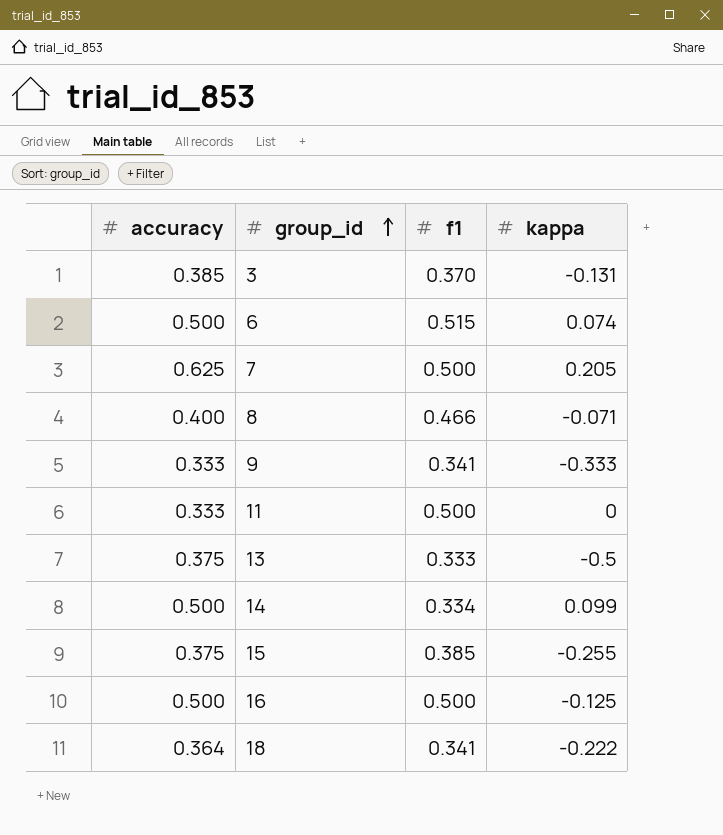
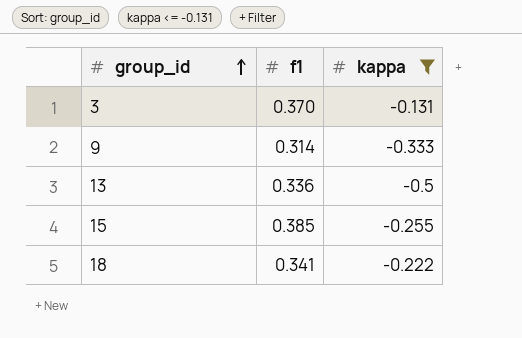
filter: none -> kappa <= -0.131
column accuracy | position: 1 -> none
9 | f1: 0.341 -> 0.314
13 | f1: 0.333 -> 0.336

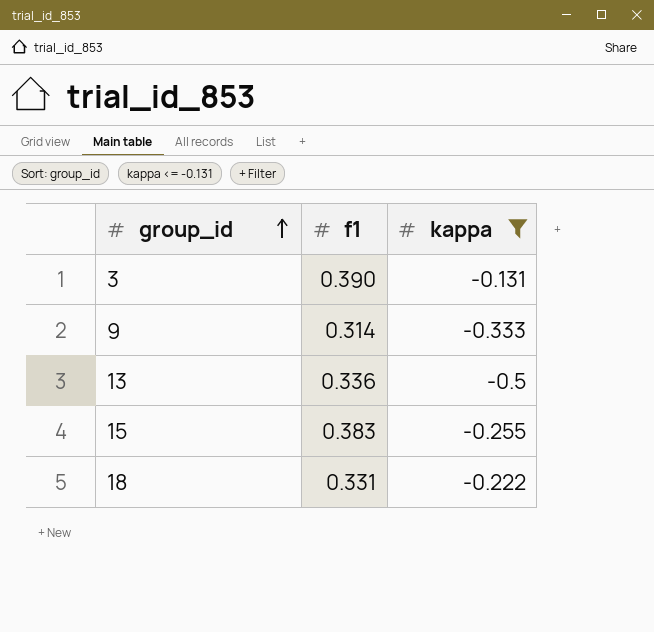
3 | f1: 0.370 -> 0.390
15 | f1: 0.385 -> 0.383
18 | f1: 0.341 -> 0.331

